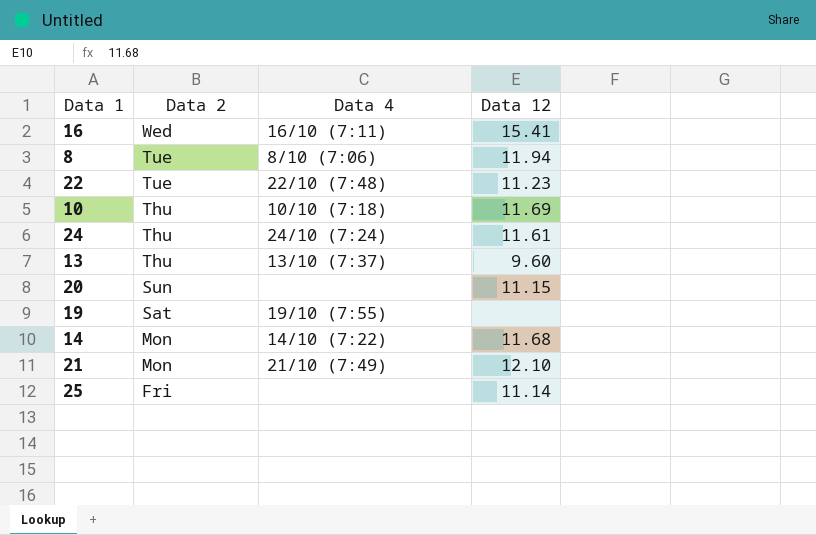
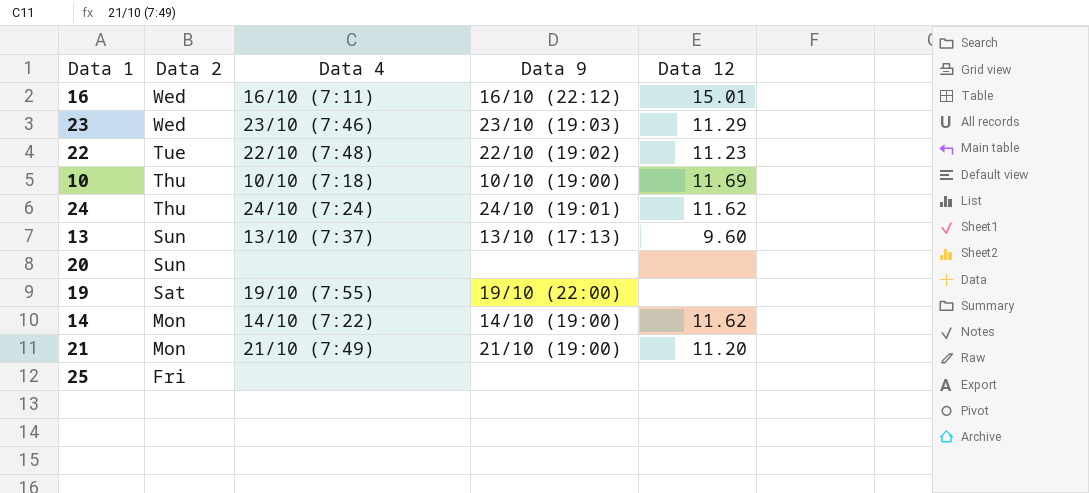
column Data 9 | position: none -> 4
row 8: Tue | 8/10 (7:06) | 11.94 -> none
16 | Data 12: 15.41 -> 15.01
row 23: none -> Wed | 23/10 (7:46) | 23/10 (19:03) | 11.29
24 | Data 12: 11.61 -> 11.62
13 | Data 2: Thu -> Sun
20 | Data 12: 11.15 -> none
14 | Data 12: 11.68 -> 11.62
21 | Data 12: 12.10 -> 11.20
25 | Data 12: 11.14 -> none

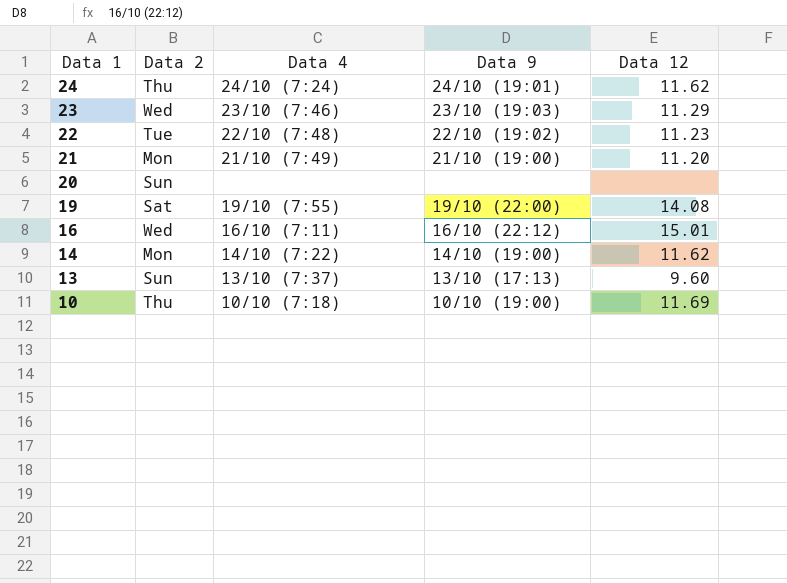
row order: Data 2 descending -> Data 1 descending
row 25: Fri | none | none | none -> none
19 | Data 12: none -> 14.08

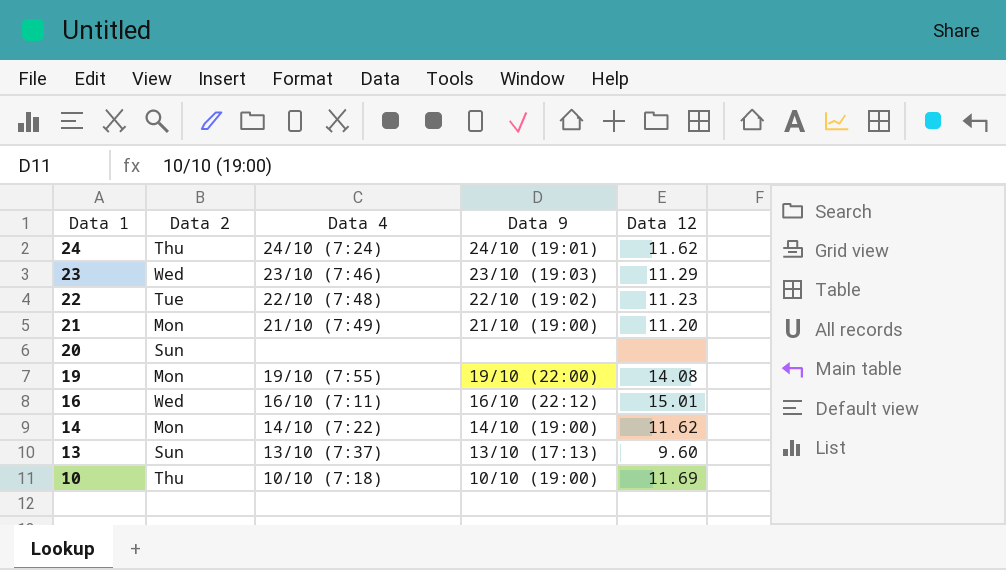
19 | Data 2: Sat -> Mon

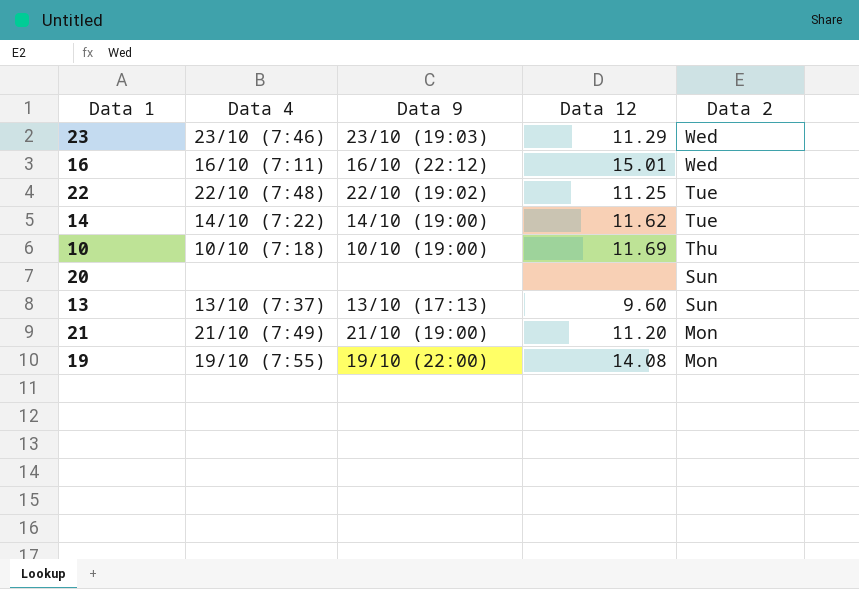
row order: Data 1 descending -> Data 2 descending
column Data 2 | position: 2 -> 5
row 24: Thu | 24/10 (7:24) | 24/10 (19:01) | 11.62 -> none
22 | Data 12: 11.23 -> 11.25
14 | Data 2: Mon -> Tue

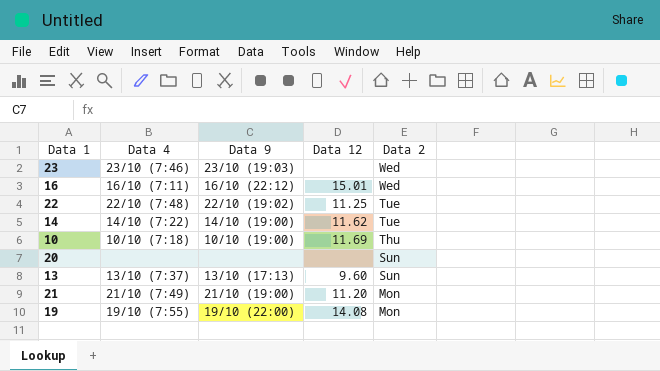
23 | Data 12: 11.29 -> none

